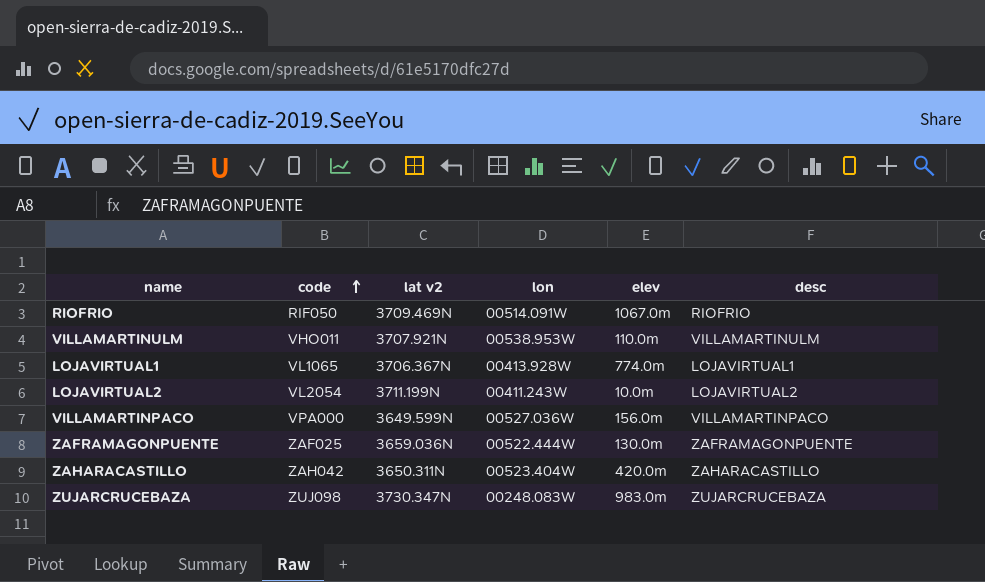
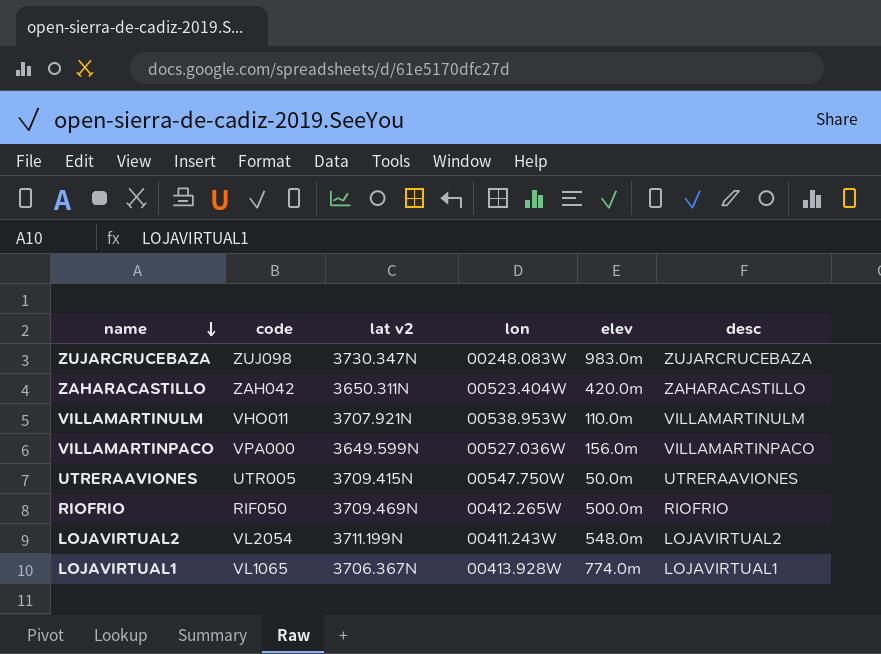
row order: code ascending -> name descending
row ZAFRAMAGONPUENTE: ZAF025 | 3659.036N | 00522.444W | 130.0m | ZAFRAMAGONPUENTE -> none
row UTRERAAVIONES: none -> UTR005 | 3709.415N | 00547.750W | 50.0m | UTRERAAVIONES
RIOFRIO | lon: 00514.091W -> 00412.265W
RIOFRIO | elev: 1067.0m -> 500.0m
LOJAVIRTUAL2 | elev: 10.0m -> 548.0m

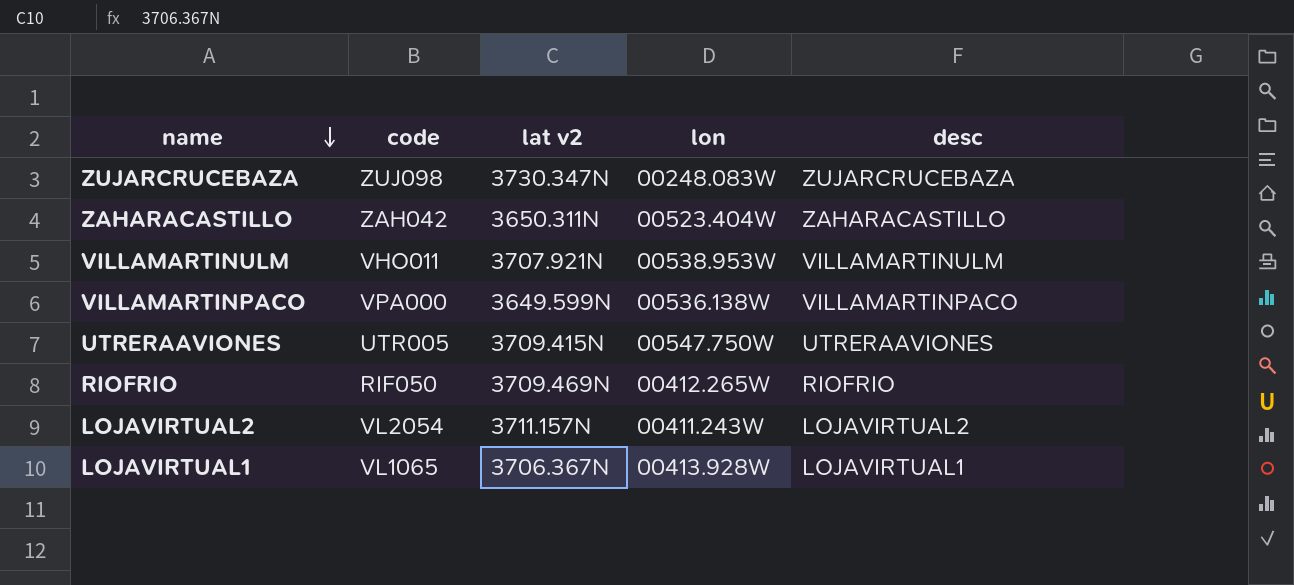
column elev | position: 5 -> none
VILLAMARTINPACO | lon: 00527.036W -> 00536.138W
LOJAVIRTUAL2 | lat v2: 3711.199N -> 3711.157N

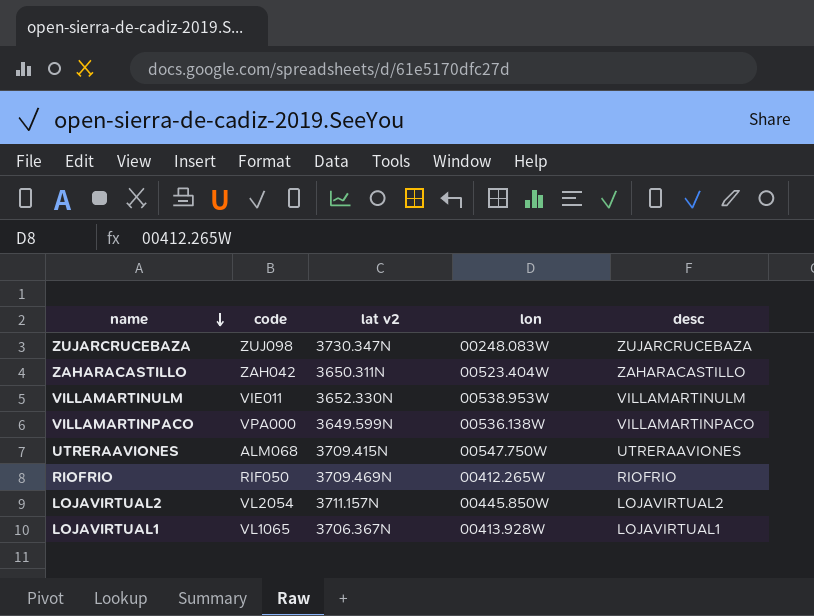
VILLAMARTINULM | code: VHO011 -> VIE011
VILLAMARTINULM | lat v2: 3707.921N -> 3652.330N
UTRERAAVIONES | code: UTR005 -> ALM068
LOJAVIRTUAL2 | lon: 00411.243W -> 00445.850W

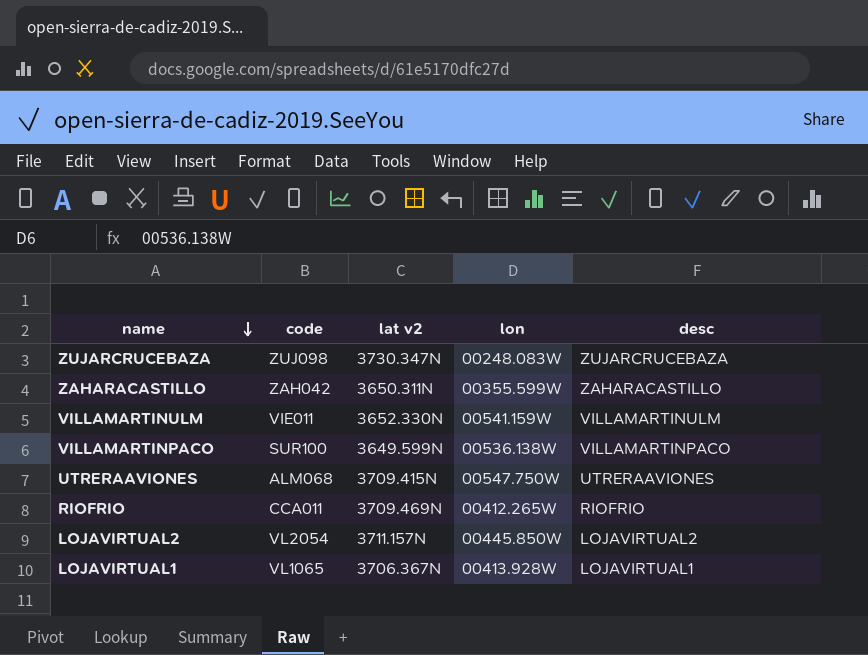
ZAHARACASTILLO | lon: 00523.404W -> 00355.599W
VILLAMARTINULM | lon: 00538.953W -> 00541.159W
VILLAMARTINPACO | code: VPA000 -> SUR100
RIOFRIO | code: RIF050 -> CCA011

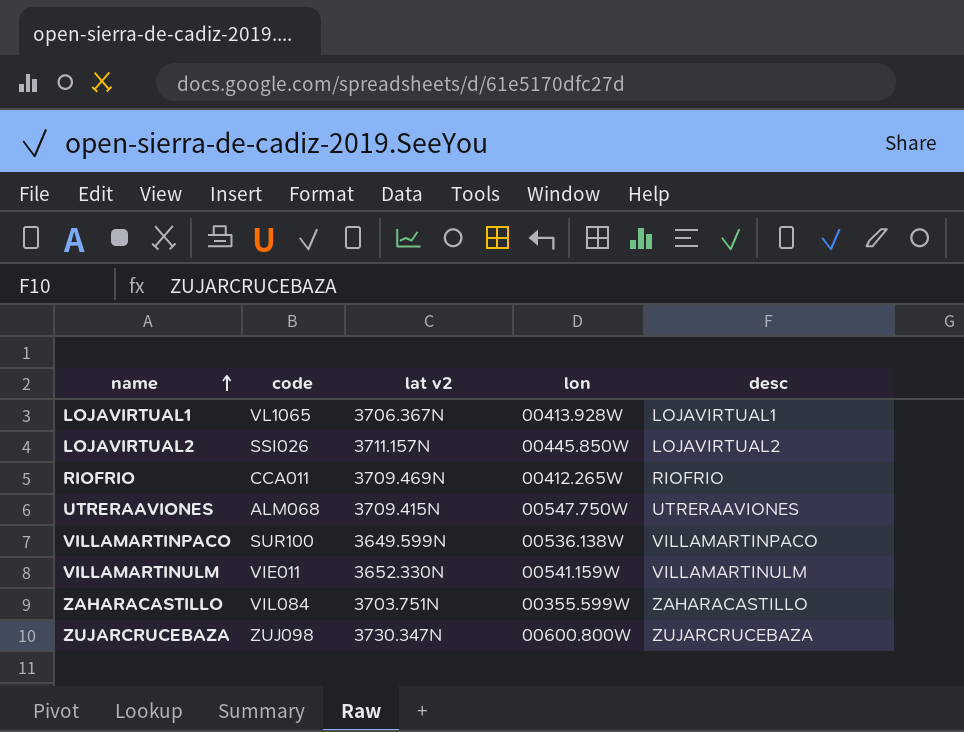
row order: name descending -> name ascending
LOJAVIRTUAL2 | code: VL2054 -> SSI026
ZAHARACASTILLO | code: ZAH042 -> VIL084
ZAHARACASTILLO | lat v2: 3650.311N -> 3703.751N
ZUJARCRUCEBAZA | lon: 00248.083W -> 00600.800W

